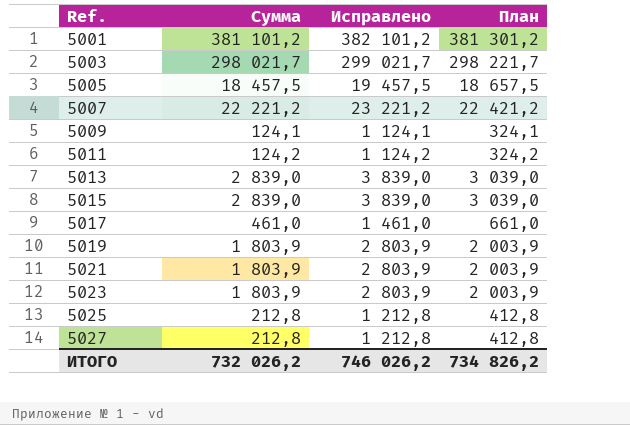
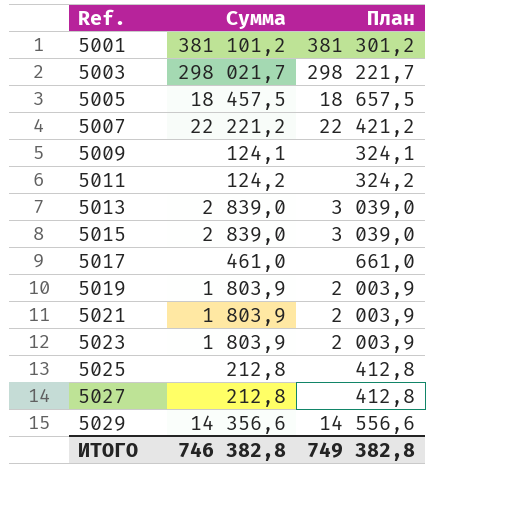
column Исправлено | formula: [Сумма] + 1000 -> none
row 5029: none -> 14 356,6 | 14 556,6
ИТОГО | Сумма: 732 026,2 -> 746 382,8
ИТОГО | План: 734 826,2 -> 749 382,8

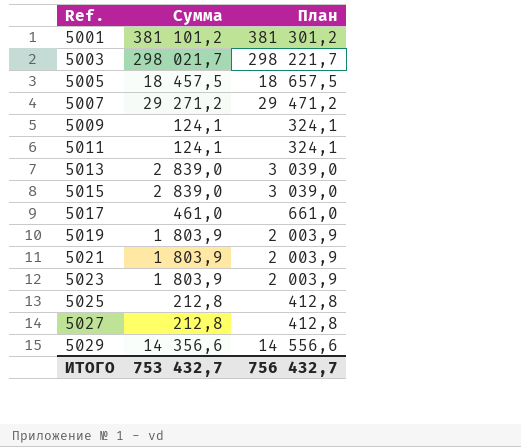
5007 | Сумма: 22 221,2 -> 29 271,2
5007 | План: 22 421,2 -> 29 471,2
5011 | Сумма: 124,2 -> 124,1
5011 | План: 324,2 -> 324,1
ИТОГО | Сумма: 746 382,8 -> 753 432,7
ИТОГО | План: 749 382,8 -> 756 432,7

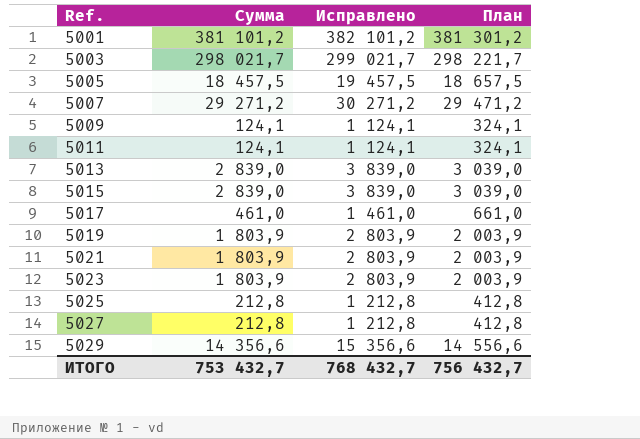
column Исправлено | formula: none -> [Сумма] + 1000

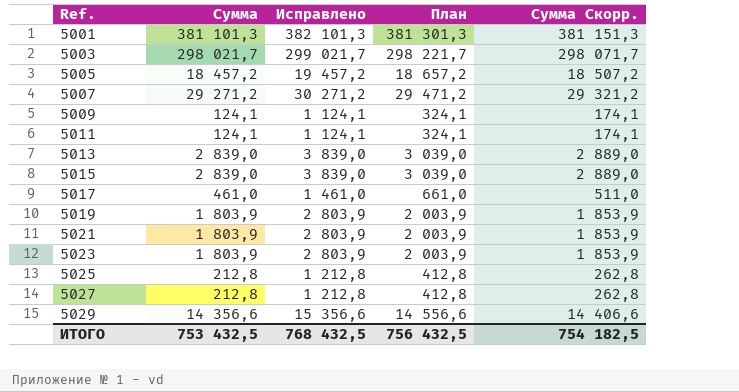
column Сумма Скорр. | formula: none -> [Сумма] + 50
5001 | Сумма: 381 101,2 -> 381 101,3
5001 | Исправлено: 382 101,2 -> 382 101,3
5001 | План: 381 301,2 -> 381 301,3
5005 | Сумма: 18 457,5 -> 18 457,2
5005 | Исправлено: 19 457,5 -> 19 457,2
5005 | План: 18 657,5 -> 18 657,2
ИТОГО | Сумма: 753 432,7 -> 753 432,5
ИТОГО | Исправлено: 768 432,7 -> 768 432,5
ИТОГО | План: 756 432,7 -> 756 432,5

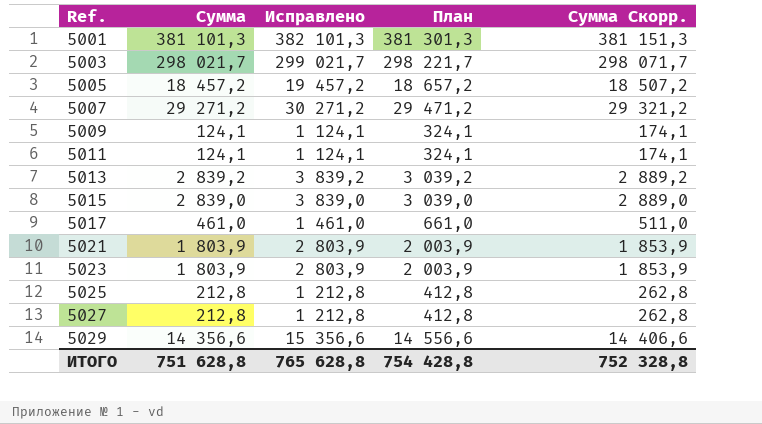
row 5019: 1 803,9 | 2 803,9 | 2 003,9 | 1 853,9 -> none
5013 | Сумма: 2 839,0 -> 2 839,2
5013 | Исправлено: 3 839,0 -> 3 839,2
5013 | План: 3 039,0 -> 3 039,2
5013 | Сумма Скорр.: 2 889,0 -> 2 889,2
ИТОГО | Сумма: 753 432,5 -> 751 628,8
ИТОГО | Исправлено: 768 432,5 -> 765 628,8
ИТОГО | План: 756 432,5 -> 754 428,8
ИТОГО | Сумма Скорр.: 754 182,5 -> 752 328,8

